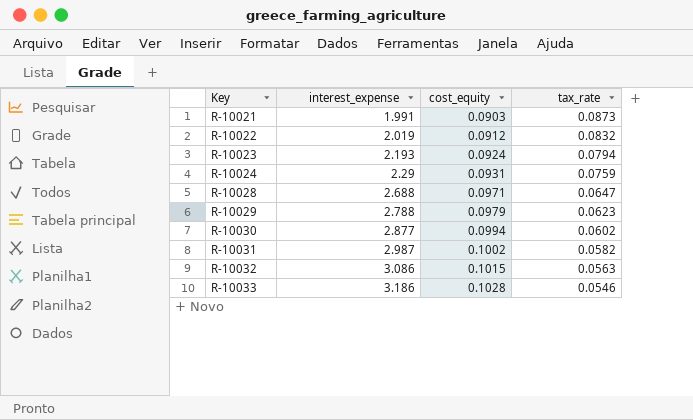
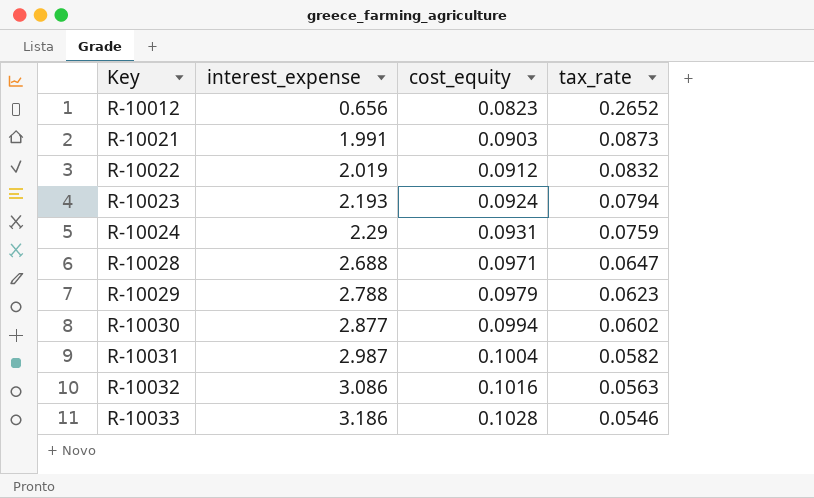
row R-10012: none -> 0.656 | 0.0823 | 0.2652
R-10031 | cost_equity: 0.1002 -> 0.1004
R-10032 | cost_equity: 0.1015 -> 0.1016

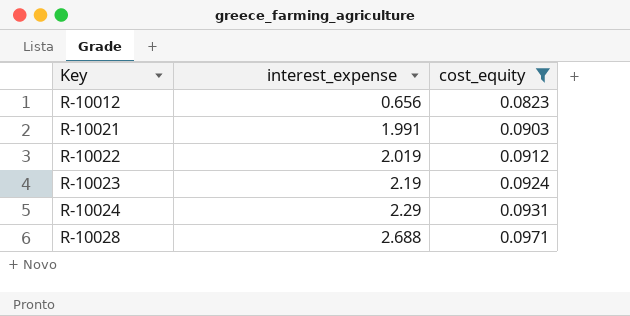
filter: none -> cost_equity <= 0.0971
column tax_rate | position: 4 -> none
R-10023 | interest_expense: 2.193 -> 2.19

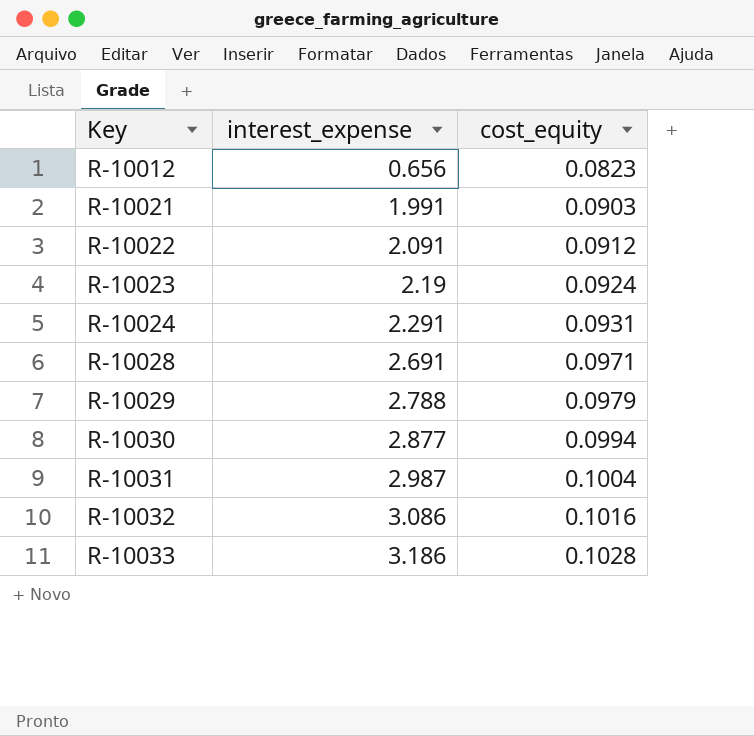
filter: cost_equity <= 0.0971 -> none
R-10022 | interest_expense: 2.019 -> 2.091
R-10024 | interest_expense: 2.29 -> 2.291
R-10028 | interest_expense: 2.688 -> 2.691

